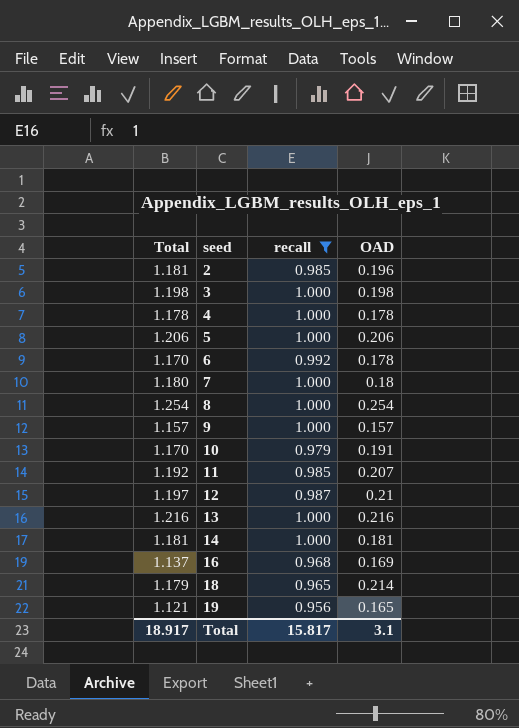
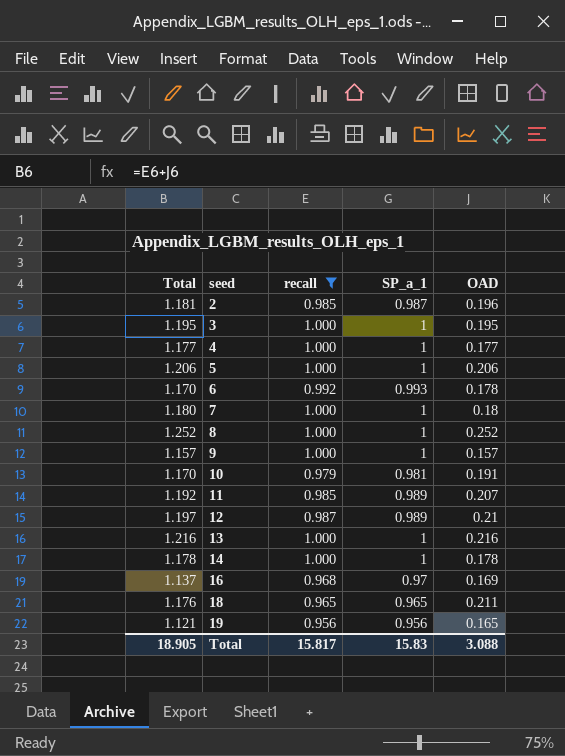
column SP_a_1 | position: none -> 4
3 | Total: 1.198 -> 1.195
3 | OAD: 0.198 -> 0.195
4 | Total: 1.178 -> 1.177
4 | OAD: 0.178 -> 0.177
8 | Total: 1.254 -> 1.252
8 | OAD: 0.254 -> 0.252
14 | Total: 1.181 -> 1.178
14 | OAD: 0.181 -> 0.178
18 | Total: 1.179 -> 1.176
18 | OAD: 0.214 -> 0.211
Total | Total: 18.917 -> 18.905
Total | OAD: 3.1 -> 3.088

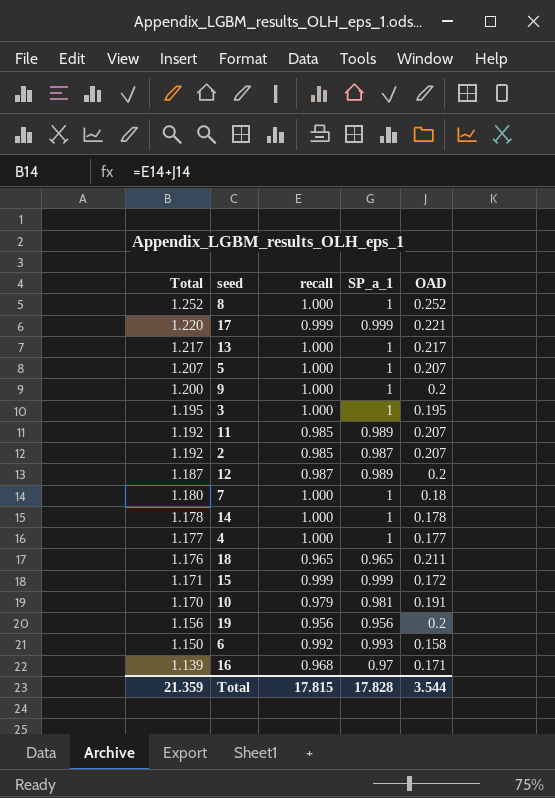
filter: recall != 0.999 -> none
row order: seed ascending -> Total descending
13 | Total: 1.216 -> 1.217
13 | OAD: 0.216 -> 0.217
5 | Total: 1.206 -> 1.207
5 | OAD: 0.206 -> 0.207
9 | Total: 1.157 -> 1.200
9 | OAD: 0.157 -> 0.2
2 | Total: 1.181 -> 1.192
2 | OAD: 0.196 -> 0.207
12 | Total: 1.197 -> 1.187
12 | OAD: 0.21 -> 0.2
19 | Total: 1.121 -> 1.156
19 | OAD: 0.165 -> 0.2
6 | Total: 1.170 -> 1.150
6 | OAD: 0.178 -> 0.158
16 | Total: 1.137 -> 1.139
16 | OAD: 0.169 -> 0.171
Total | Total: 18.905 -> 21.359
Total | recall: 15.817 -> 17.815
Total | SP_a_1: 15.83 -> 17.828
Total | OAD: 3.088 -> 3.544

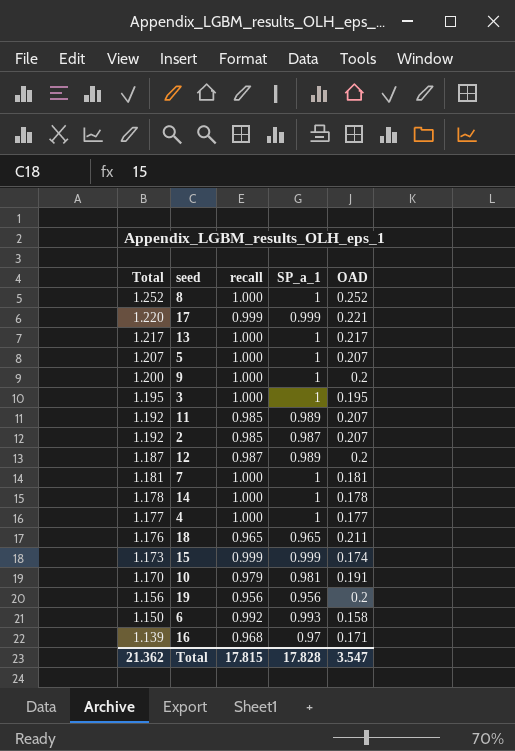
7 | Total: 1.180 -> 1.181
7 | OAD: 0.18 -> 0.181
15 | Total: 1.171 -> 1.173
15 | OAD: 0.172 -> 0.174
Total | Total: 21.359 -> 21.362
Total | OAD: 3.544 -> 3.547

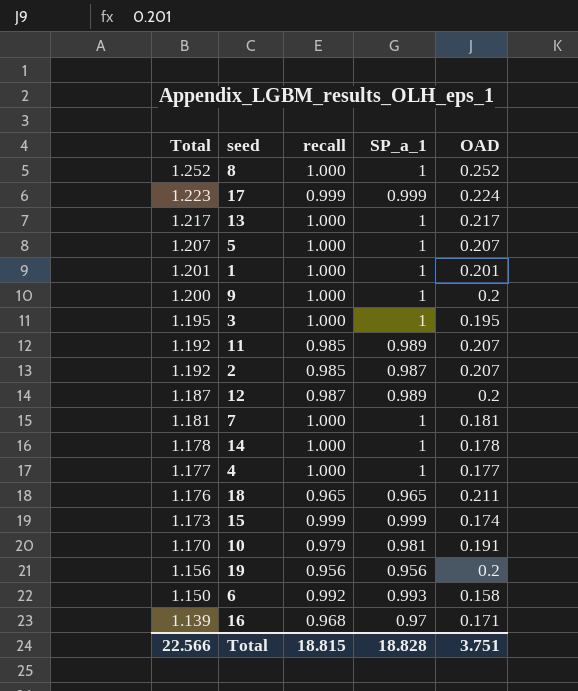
17 | Total: 1.220 -> 1.223
17 | OAD: 0.221 -> 0.224
row 1: none -> 1.201 | 1.000 | 1 | 0.201
Total | Total: 21.362 -> 22.566
Total | recall: 17.815 -> 18.815
Total | SP_a_1: 17.828 -> 18.828
Total | OAD: 3.547 -> 3.751

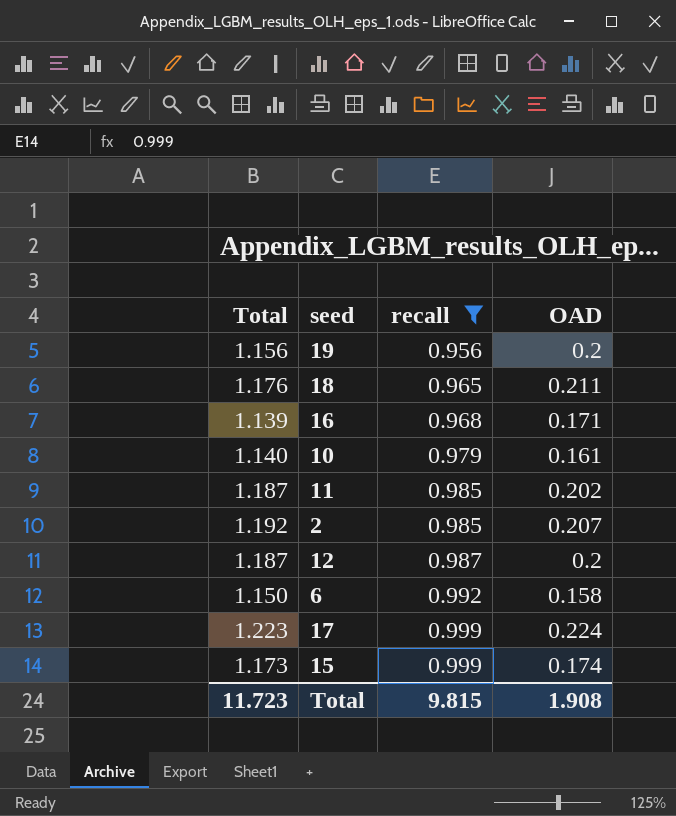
filter: none -> recall != 1.000
row order: Total descending -> recall ascending
column SP_a_1 | position: 4 -> none
10 | Total: 1.170 -> 1.140
10 | OAD: 0.191 -> 0.161
11 | Total: 1.192 -> 1.187
11 | OAD: 0.207 -> 0.202
Total | Total: 22.566 -> 11.723
Total | recall: 18.815 -> 9.815
Total | OAD: 3.751 -> 1.908

